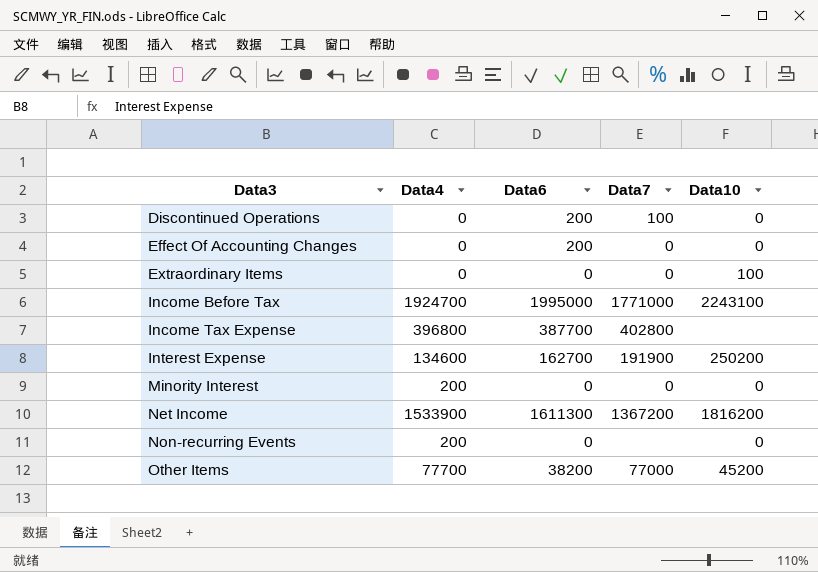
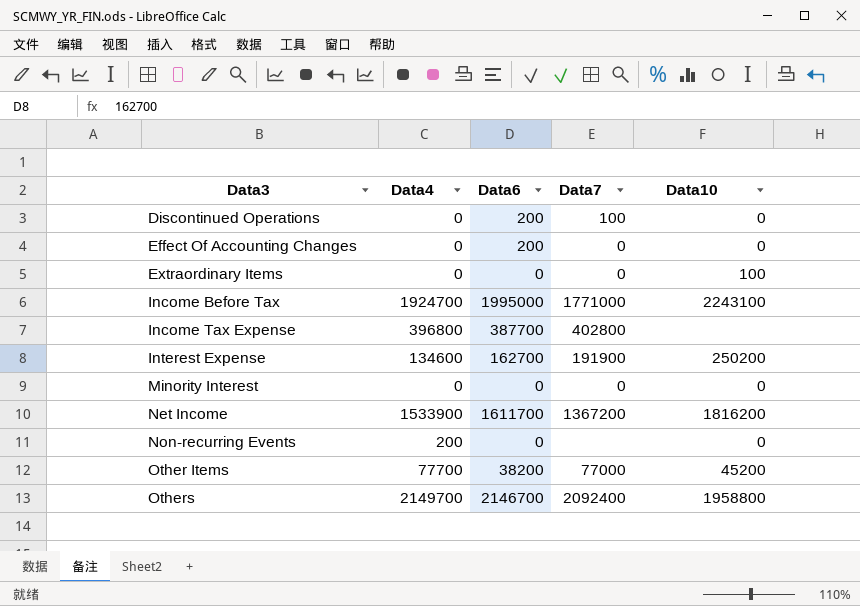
Minority Interest | Data4: 200 -> 0
Net Income | Data6: 1611300 -> 1611700
row Others: none -> 2149700 | 2146700 | 2092400 | 1958800

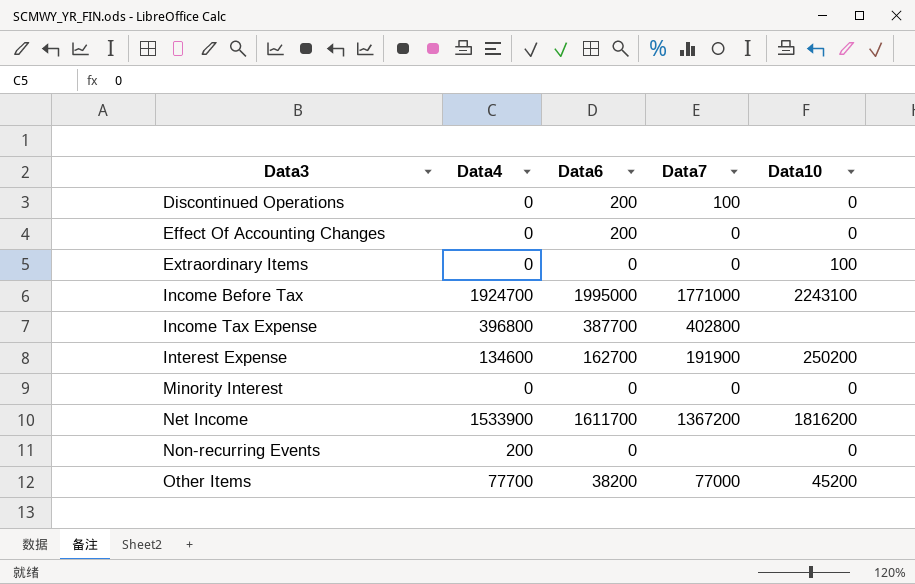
row Others: 2149700 | 2146700 | 2092400 | 1958800 -> none

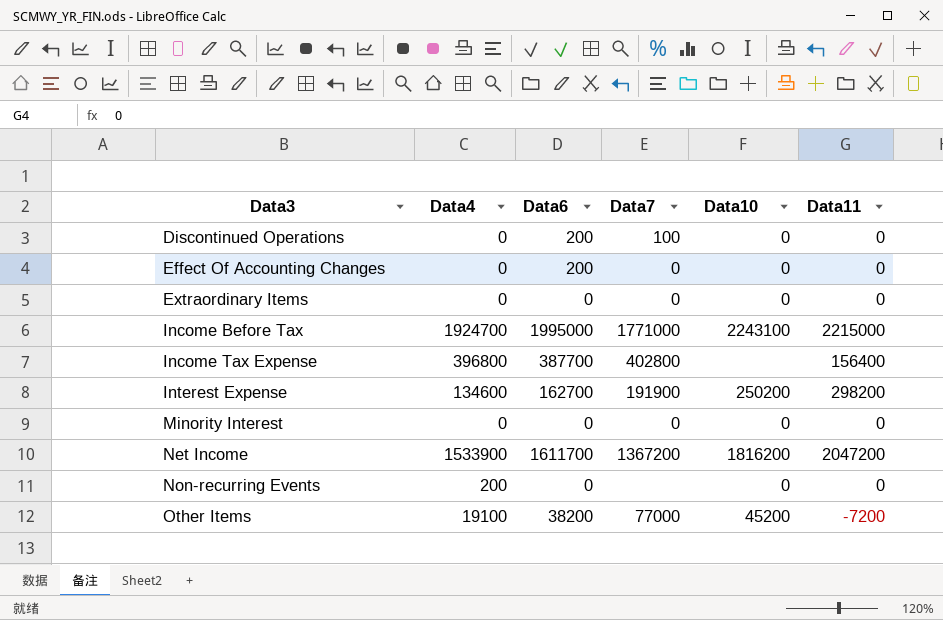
column Data11 | position: none -> 6
Extraordinary Items | Data10: 100 -> 0
Other Items | Data4: 77700 -> 19100

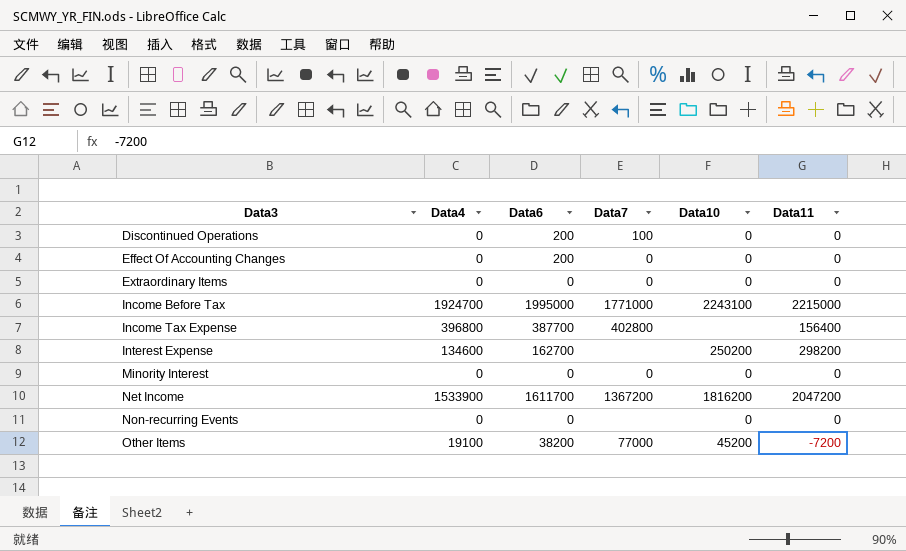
Interest Expense | Data7: 191900 -> none
Non-recurring Events | Data4: 200 -> 0

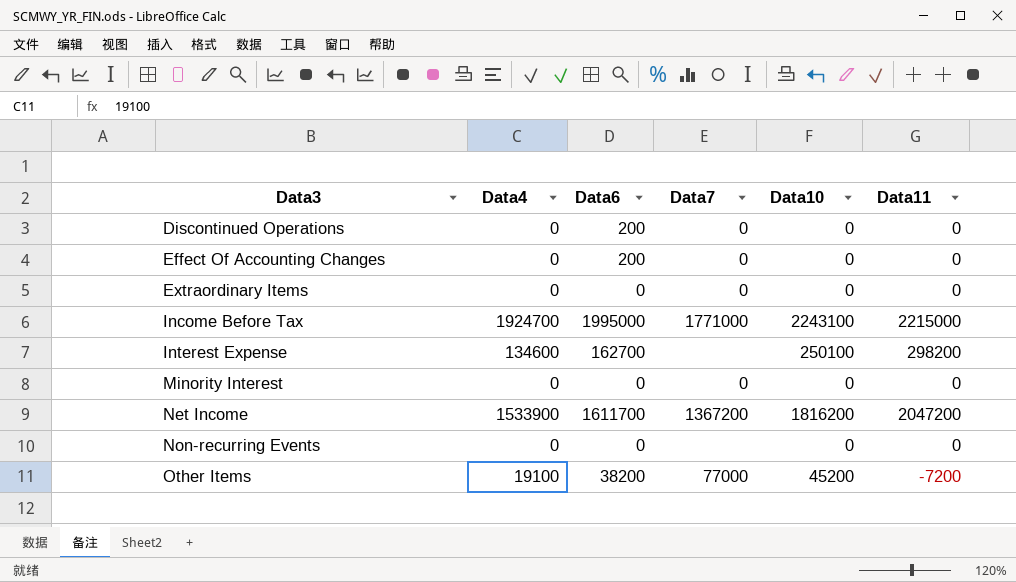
row Income Tax Expense: 396800 | 387700 | 402800 | none | 156400 -> none
Discontinued Operations | Data7: 100 -> 0
Interest Expense | Data10: 250200 -> 250100

